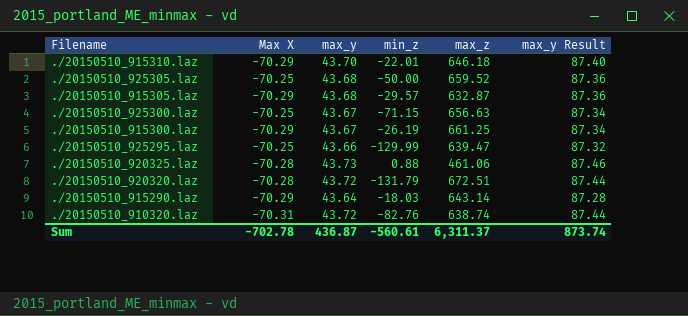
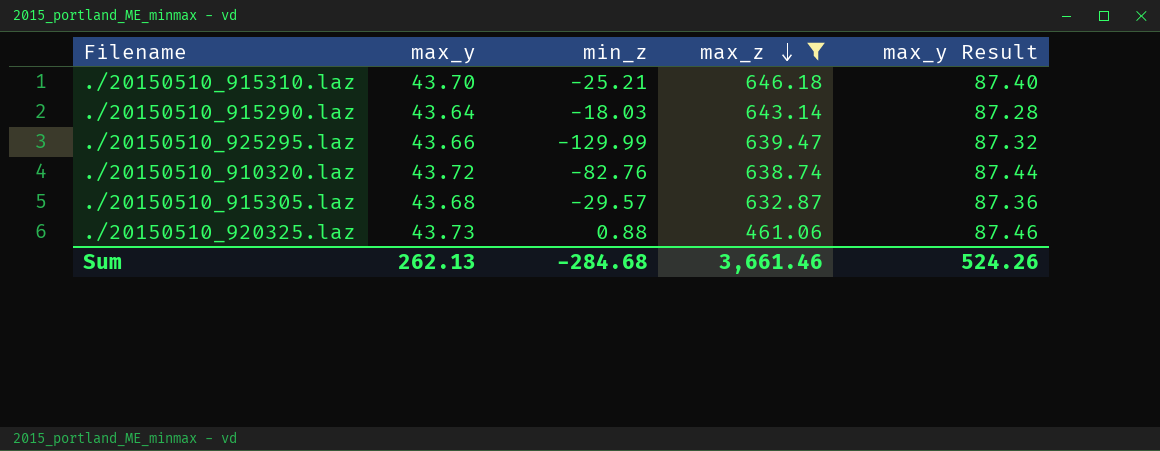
filter: none -> max_z <= 646.18
row order: none -> max_z descending
column Max X | position: 2 -> none
./20150510_915310.laz | min_z: -22.01 -> -25.21
Sum | max_y: 436.87 -> 262.13
Sum | min_z: -560.61 -> -284.68
Sum | max_z: 6,311.37 -> 3,661.46
Sum | max_y Result: 873.74 -> 524.26

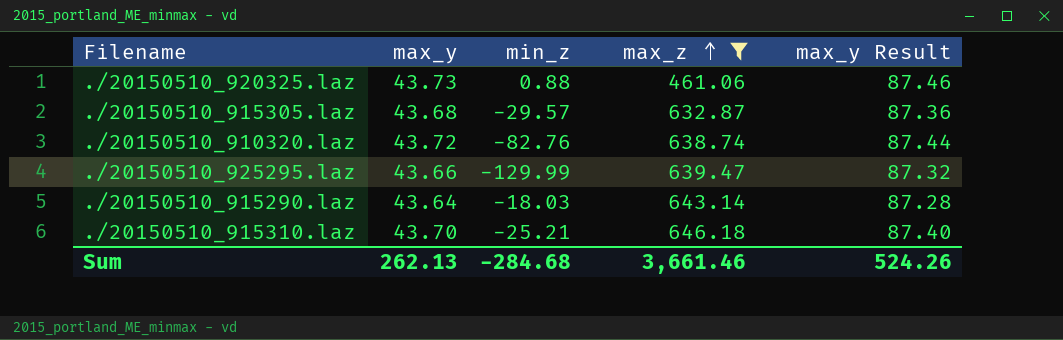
row order: max_z descending -> max_z ascending

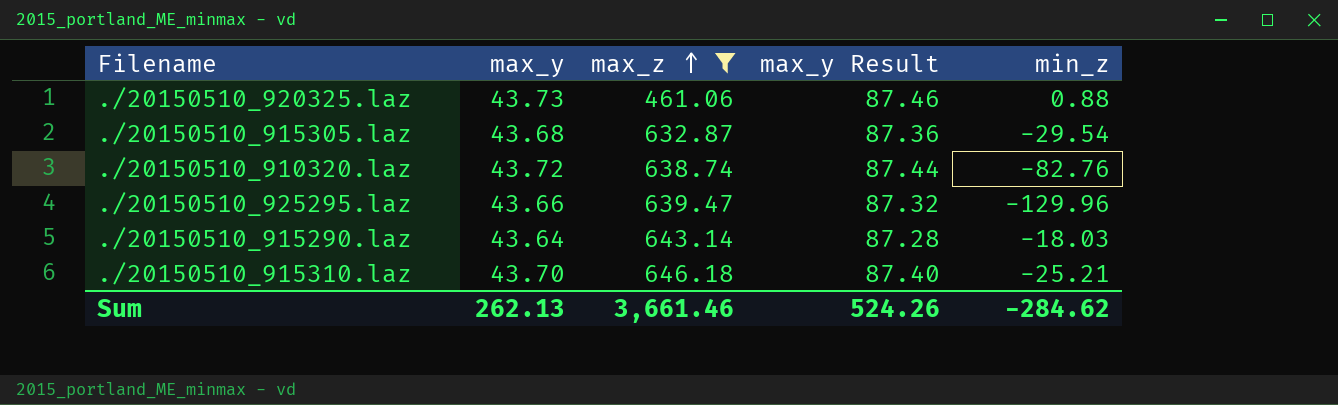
column min_z | position: 3 -> 5
./20150510_915305.laz | min_z: -29.57 -> -29.54
./20150510_925295.laz | min_z: -129.99 -> -129.96
Sum | min_z: -284.68 -> -284.62

